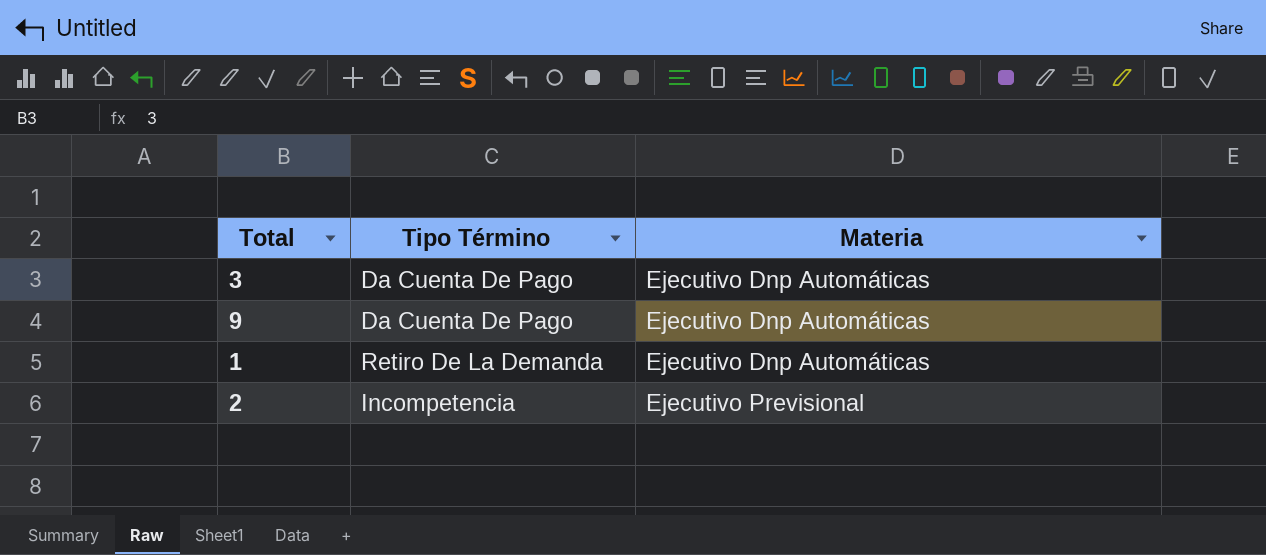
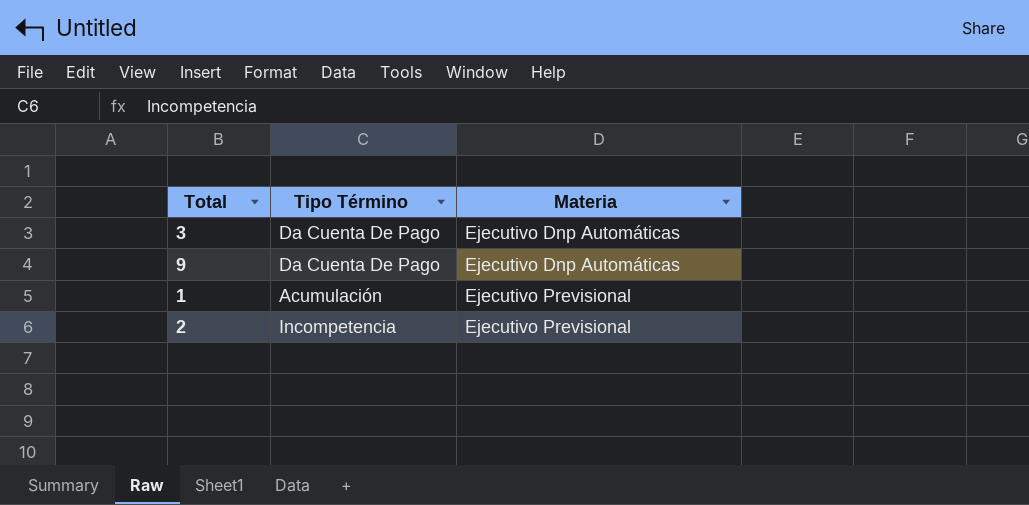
1 | Tipo Término: Retiro De La Demanda -> Acumulación
1 | Materia: Ejecutivo Dnp Automáticas -> Ejecutivo Previsional

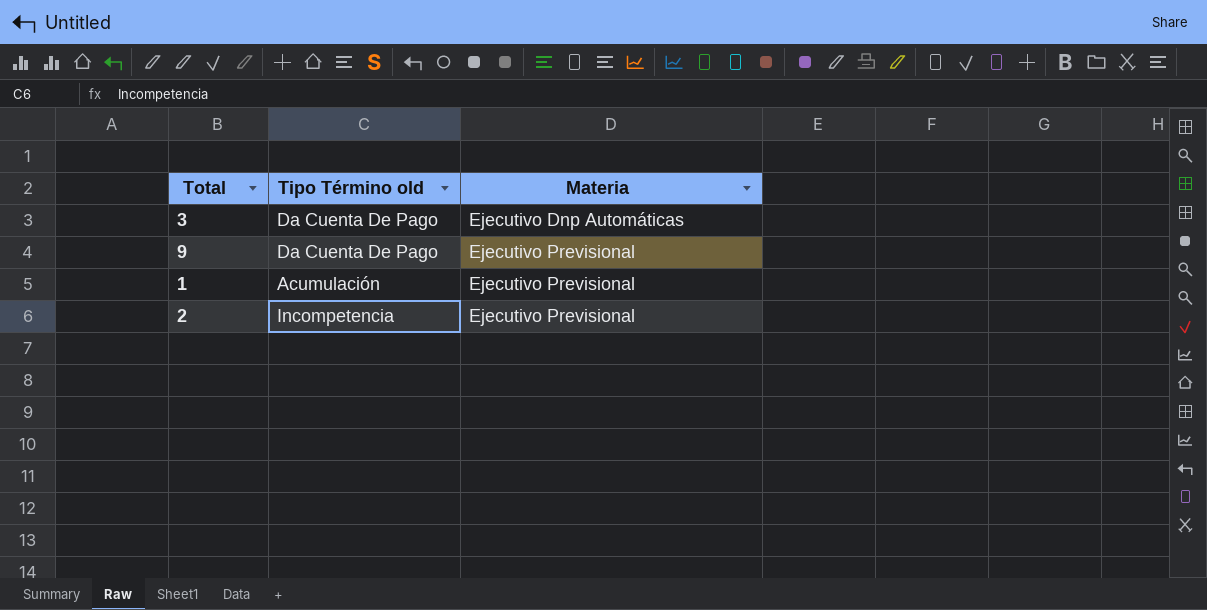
column name: Tipo Término -> Tipo Término old
9 | Materia: Ejecutivo Dnp Automáticas -> Ejecutivo Previsional

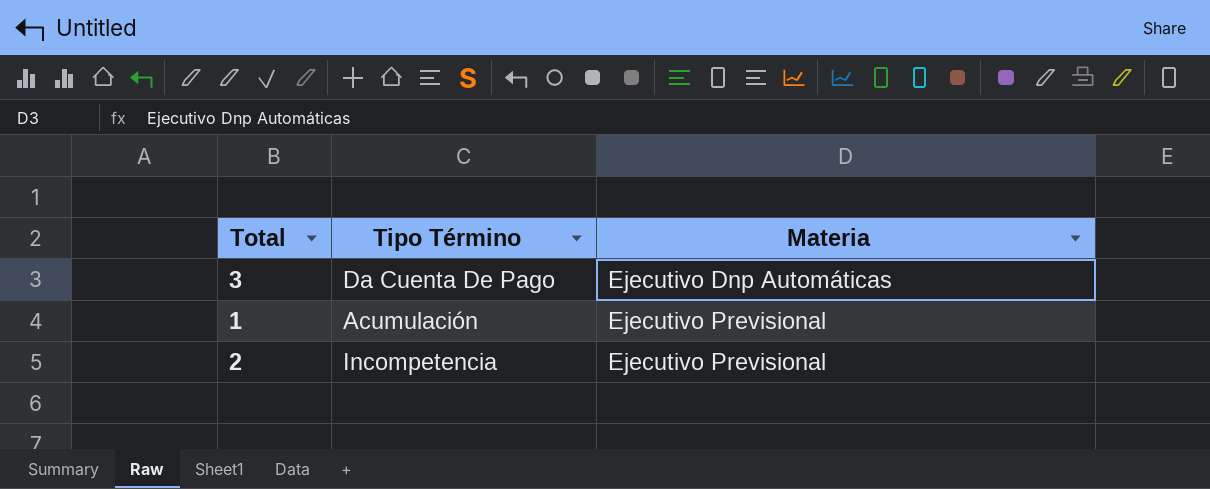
column name: Tipo Término old -> Tipo Término
row 9: Da Cuenta De Pago | Ejecutivo Previsional -> none

